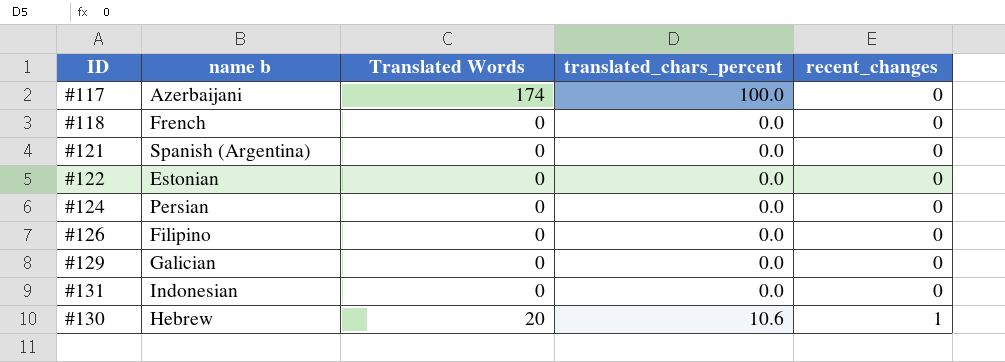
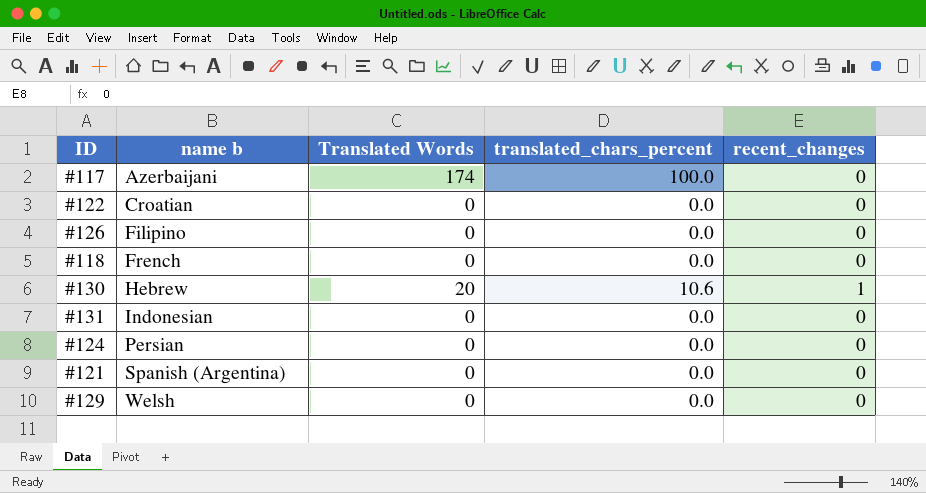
row order: recent_changes ascending -> name b ascending
#122 | name b: Estonian -> Croatian
#129 | name b: Galician -> Welsh

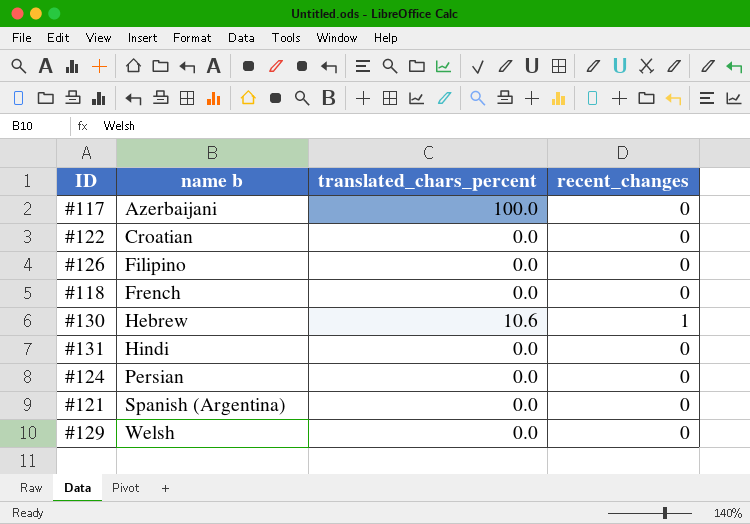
column Translated Words | position: 3 -> none
#131 | name b: Indonesian -> Hindi

